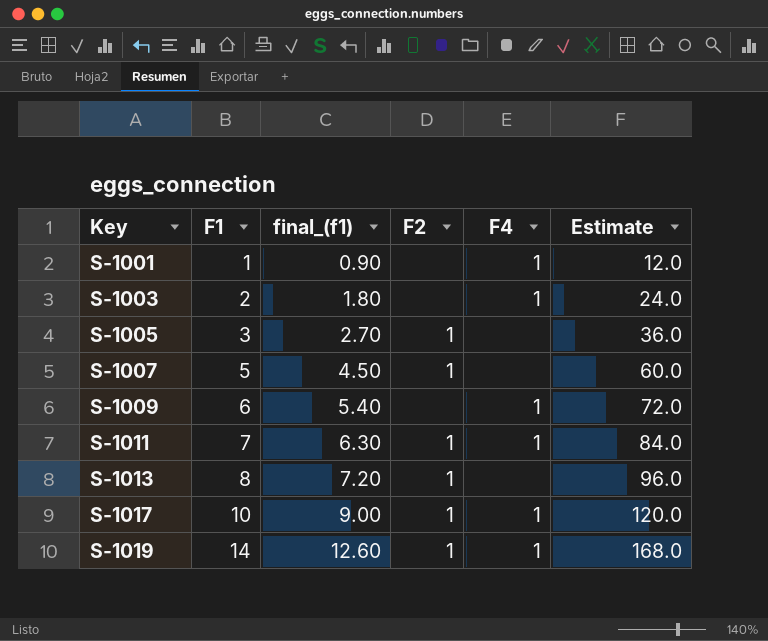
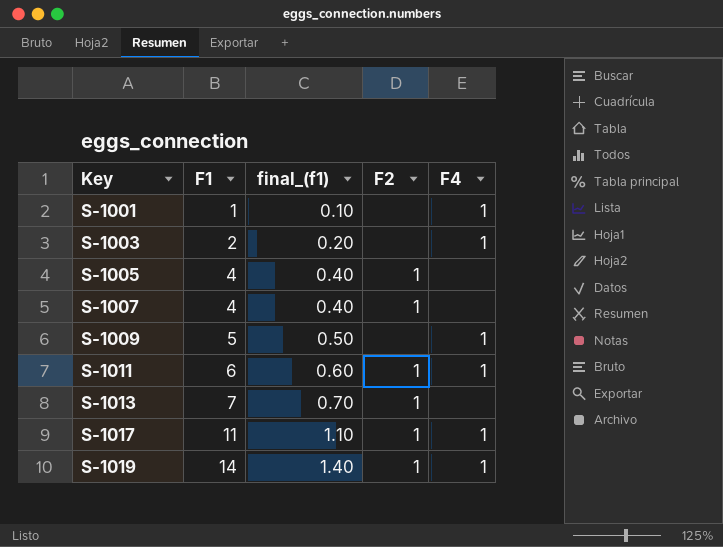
column Estimate | formula: [F1] * 12 -> none
column final_(f1) | formula: [F1] * 0.9 -> [F1] * 0.1
S-1005 | F1: 3 -> 4
S-1007 | F1: 5 -> 4
S-1009 | F1: 6 -> 5
S-1011 | F1: 7 -> 6
S-1013 | F1: 8 -> 7
S-1017 | F1: 10 -> 11

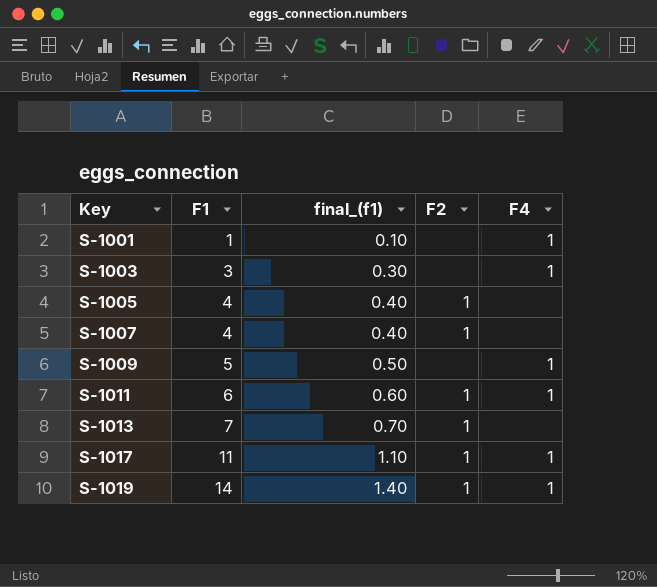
S-1003 | F1: 2 -> 3
S-1003 | final_(f1): 0.20 -> 0.30

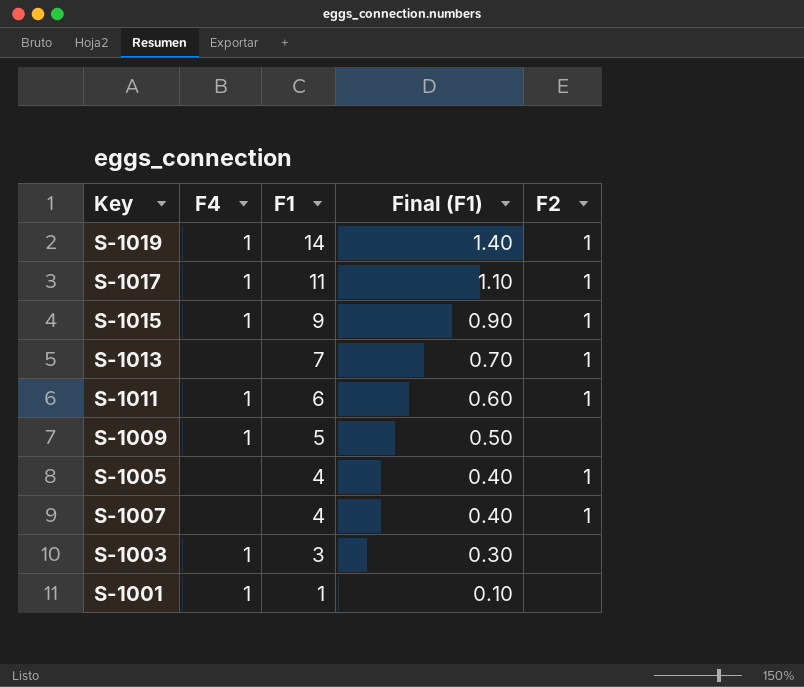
row order: Key ascending -> F1 descending
column F4 | position: 5 -> 2
column name: final_(f1) -> Final (F1)
row S-1015: none -> 1 | 9 | 0.90 | 1

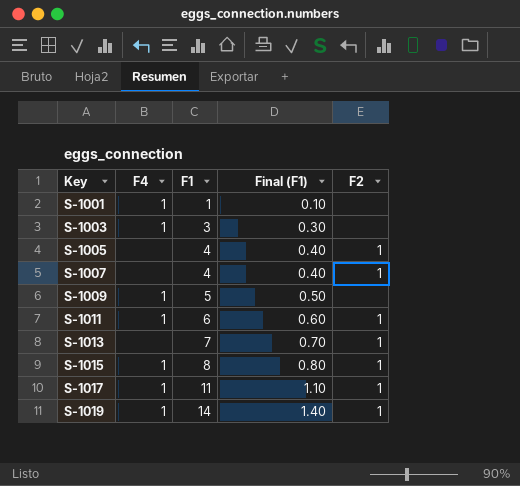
row order: F1 descending -> Key ascending
S-1015 | F1: 9 -> 8
S-1015 | Final (F1): 0.90 -> 0.80

